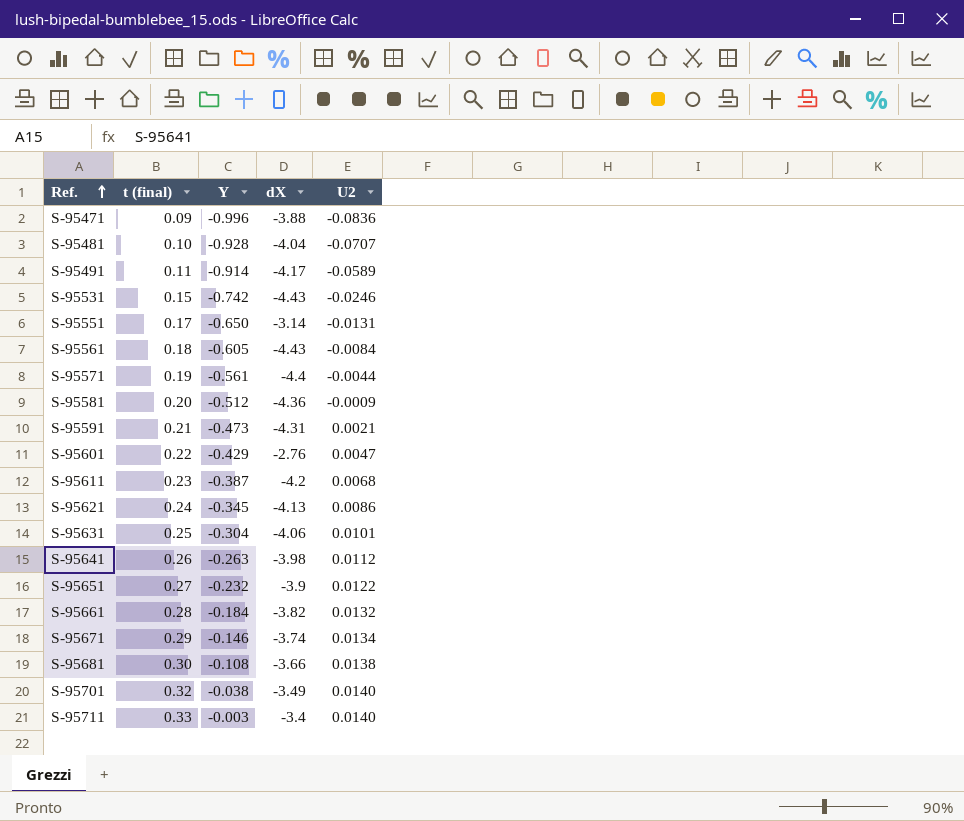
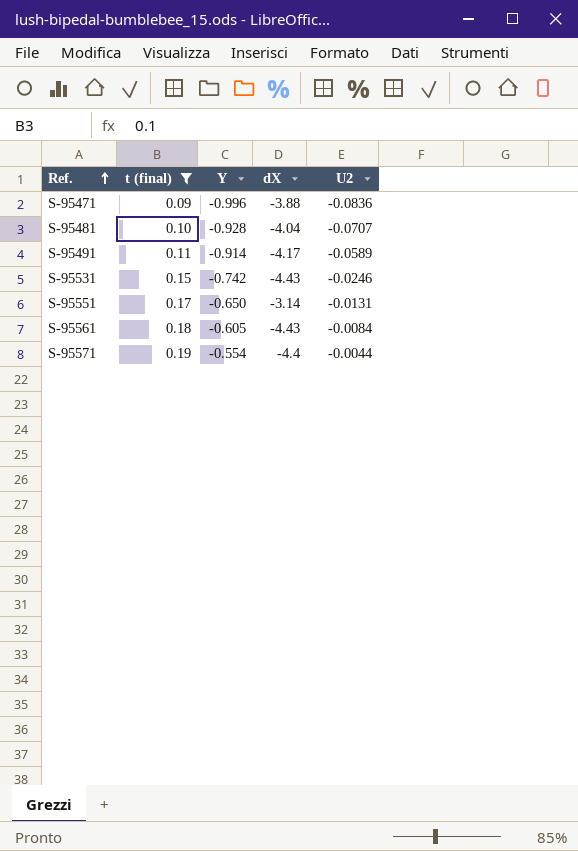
filter: none -> t (final) <= 0.19
S-95571 | Y: -0.561 -> -0.554

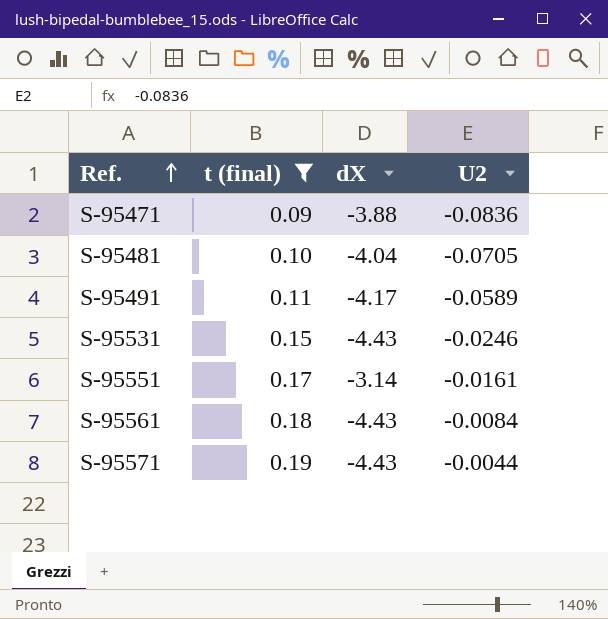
column Y | position: 3 -> none
S-95481 | U2: -0.0707 -> -0.0705
S-95551 | U2: -0.0131 -> -0.0161
S-95571 | dX: -4.4 -> -4.43

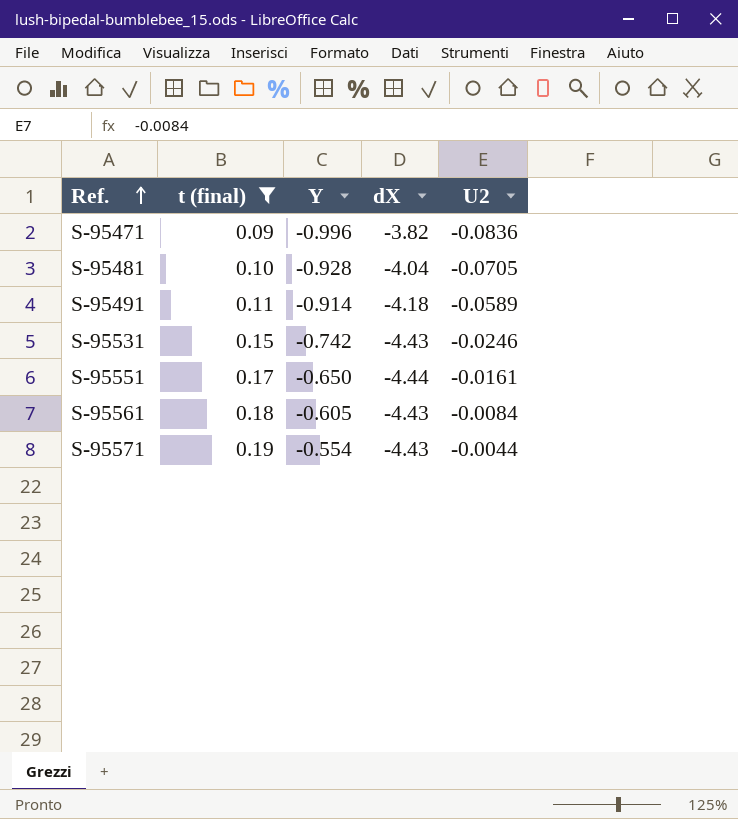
column Y | position: none -> 3
S-95471 | dX: -3.88 -> -3.82
S-95491 | dX: -4.17 -> -4.18
S-95551 | dX: -3.14 -> -4.44

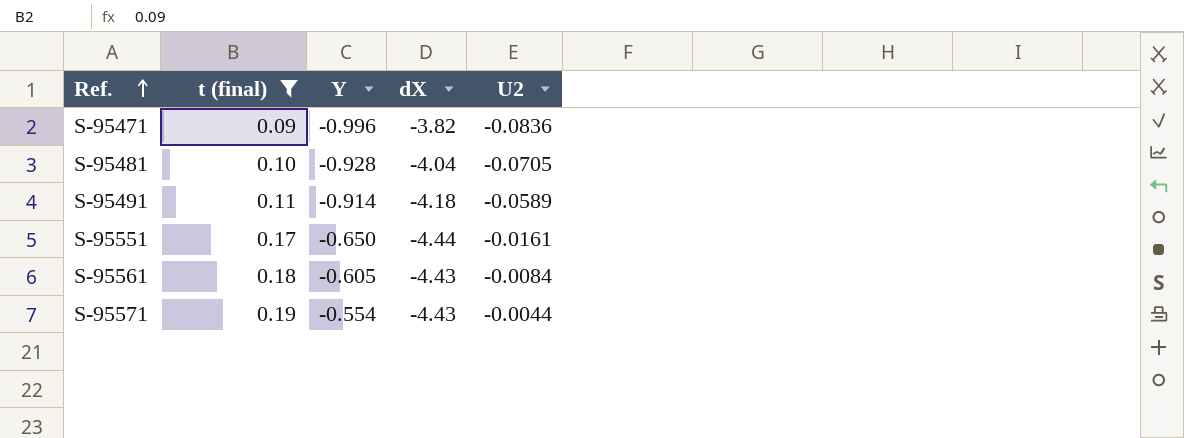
row S-95531: 0.15 | -0.742 | -4.43 | -0.0246 -> none

